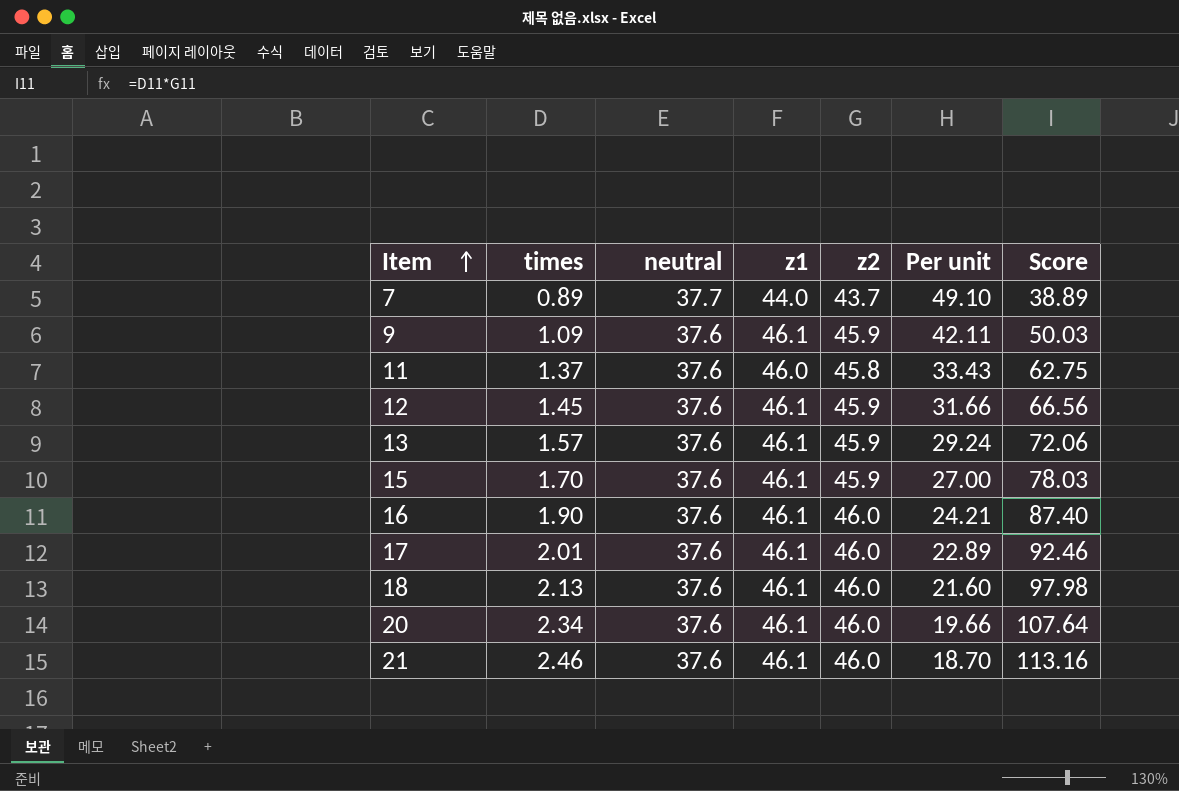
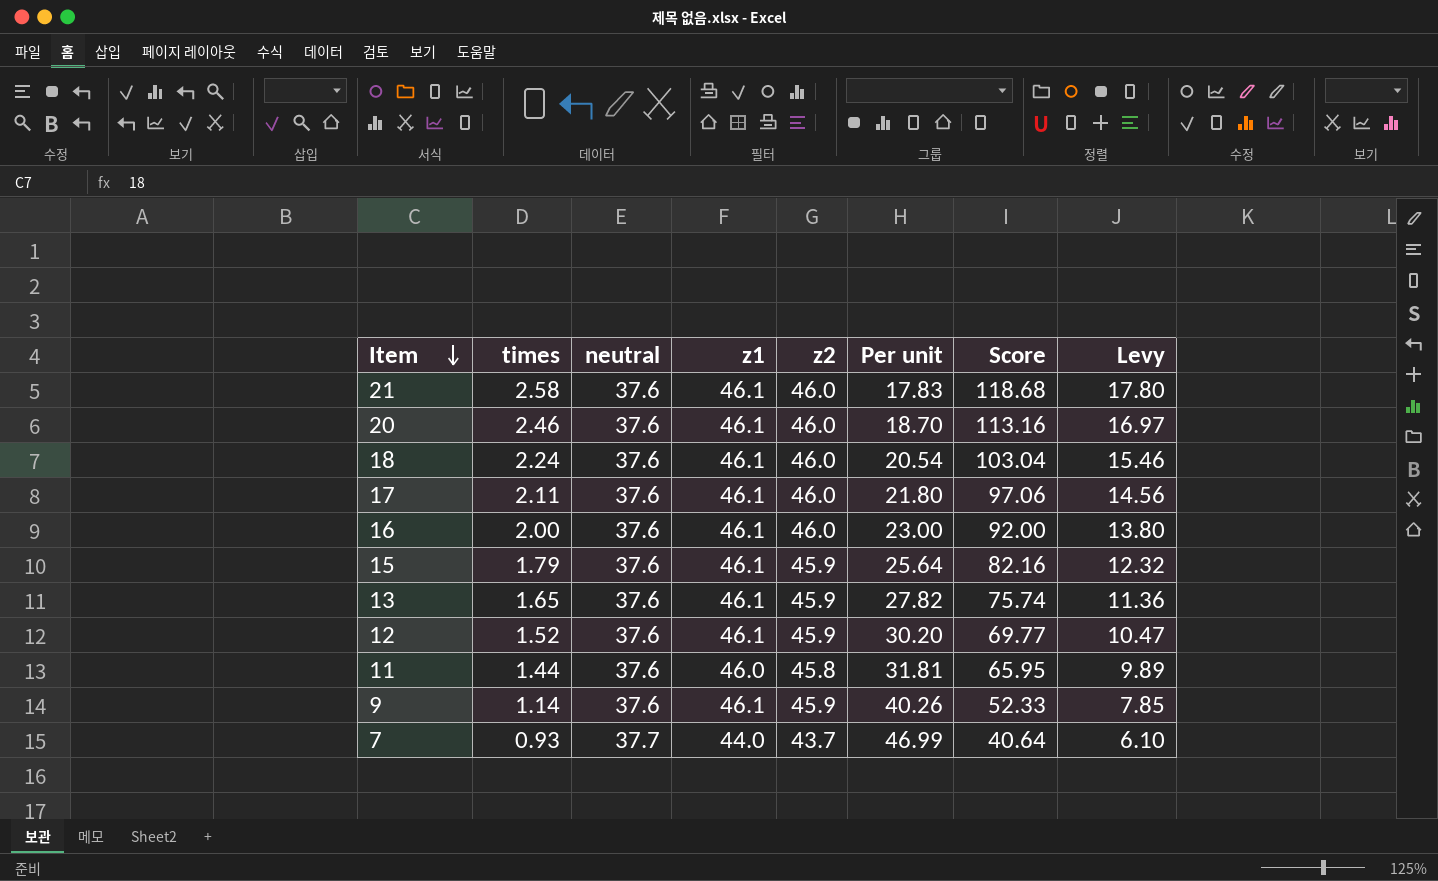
row order: Item ascending -> Item descending
column Levy | formula: none -> [Score] * 0.15
21 | times: 2.46 -> 2.58
21 | Per unit: 18.70 -> 17.83
21 | Score: 113.16 -> 118.68
20 | times: 2.34 -> 2.46
20 | Per unit: 19.66 -> 18.70
20 | Score: 107.64 -> 113.16
18 | times: 2.13 -> 2.24
18 | Per unit: 21.60 -> 20.54
18 | Score: 97.98 -> 103.04
17 | times: 2.01 -> 2.11
17 | Per unit: 22.89 -> 21.80
17 | Score: 92.46 -> 97.06
16 | times: 1.90 -> 2.00
16 | Per unit: 24.21 -> 23.00
16 | Score: 87.40 -> 92.00
15 | times: 1.70 -> 1.79
15 | Per unit: 27.00 -> 25.64
15 | Score: 78.03 -> 82.16
13 | times: 1.57 -> 1.65
13 | Per unit: 29.24 -> 27.82
13 | Score: 72.06 -> 75.74
12 | times: 1.45 -> 1.52
12 | Per unit: 31.66 -> 30.20
12 | Score: 66.56 -> 69.77
11 | times: 1.37 -> 1.44
11 | Per unit: 33.43 -> 31.81
11 | Score: 62.75 -> 65.95
9 | times: 1.09 -> 1.14
9 | Per unit: 42.11 -> 40.26
9 | Score: 50.03 -> 52.33
7 | times: 0.89 -> 0.93
7 | Per unit: 49.10 -> 46.99
7 | Score: 38.89 -> 40.64

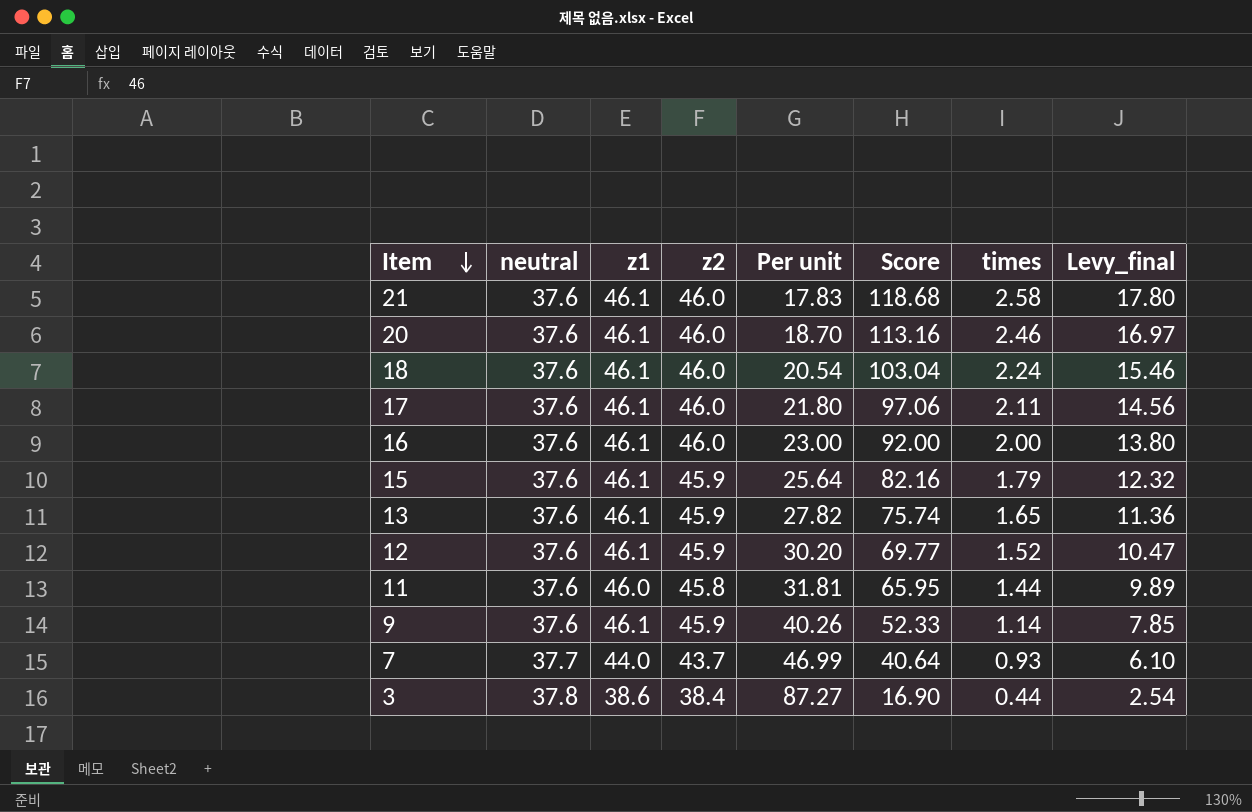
column times | position: 2 -> 7
column name: Levy -> Levy_final
row 3: none -> 37.8 | 38.6 | 38.4 | 87.27 | 16.90 | 0.44 | 2.54

